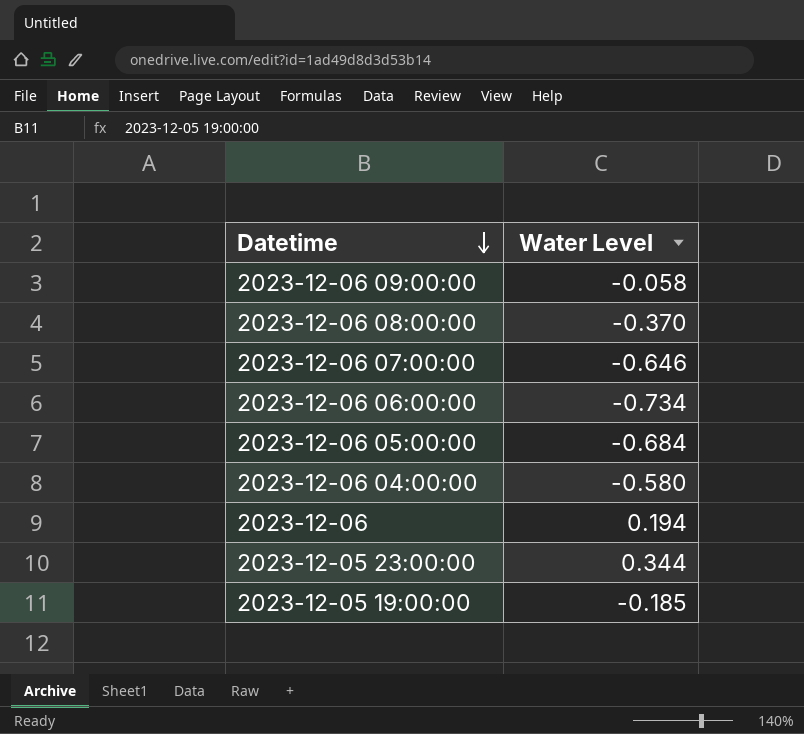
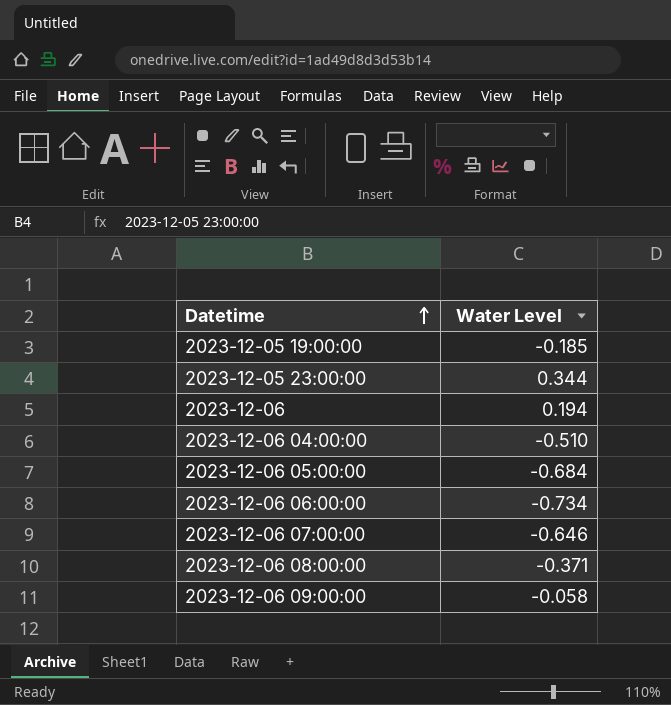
row order: Datetime descending -> Datetime ascending
2023-12-06 04:00:00 | Water Level: -0.580 -> -0.510
2023-12-06 08:00:00 | Water Level: -0.370 -> -0.371

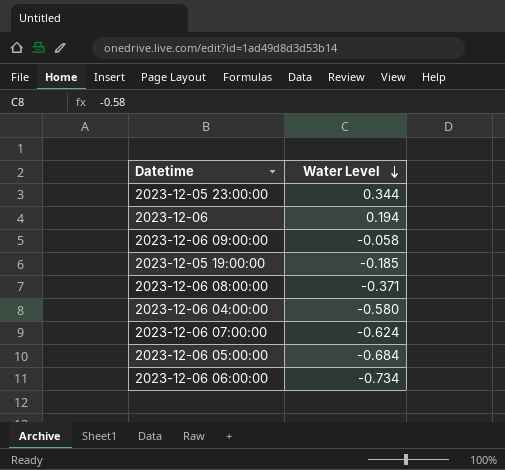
row order: Datetime ascending -> Water Level descending
2023-12-06 04:00:00 | Water Level: -0.510 -> -0.580
2023-12-06 07:00:00 | Water Level: -0.646 -> -0.624

